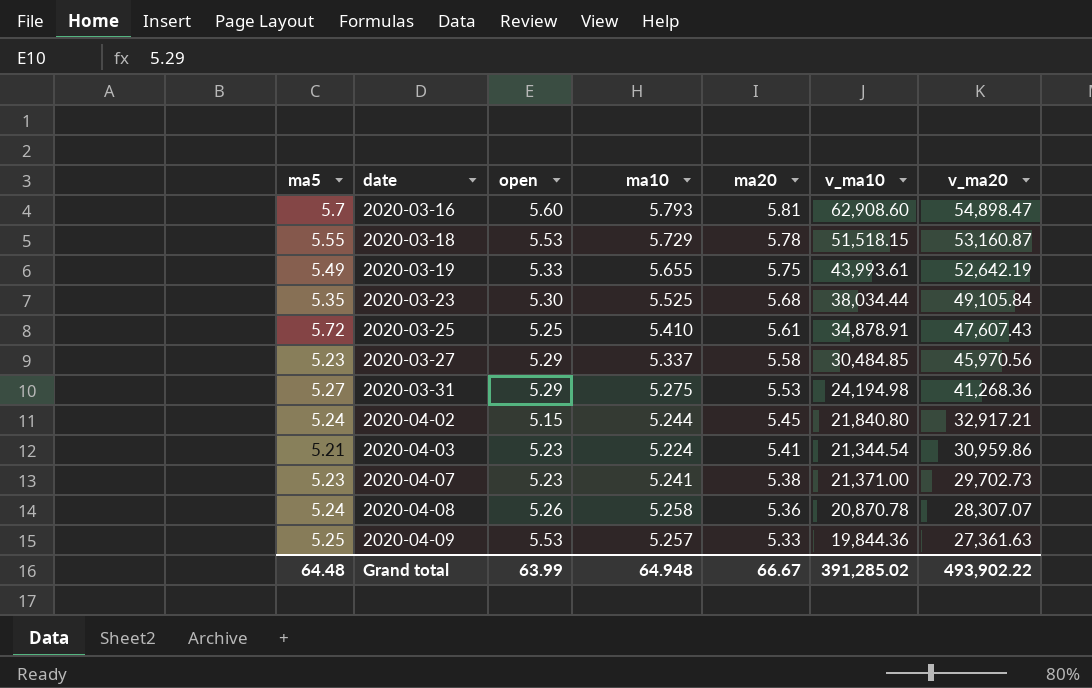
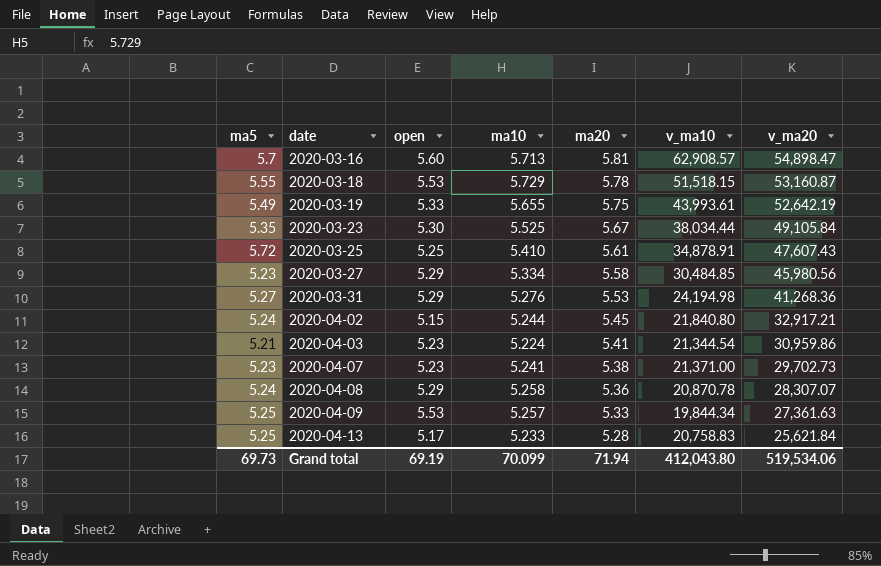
2020-03-16 | ma10: 5.793 -> 5.713
2020-03-16 | v_ma10: 62,908.60 -> 62,908.57
2020-03-23 | ma20: 5.68 -> 5.67
2020-03-27 | ma10: 5.337 -> 5.334
2020-03-27 | v_ma20: 45,970.56 -> 45,980.56
2020-03-31 | ma10: 5.275 -> 5.276
2020-04-08 | open: 5.26 -> 5.29
2020-04-09 | v_ma10: 19,844.36 -> 19,844.34
row 2020-04-13: none -> 5.25 | 5.17 | 5.233 | 5.28 | 20,758.83 | 25,621.84
Grand total | ma5: 64.48 -> 69.73
Grand total | open: 63.99 -> 69.19
Grand total | ma10: 64.948 -> 70.099
Grand total | ma20: 66.67 -> 71.94
Grand total | v_ma10: 391,285.02 -> 412,043.80
Grand total | v_ma20: 493,902.22 -> 519,534.06

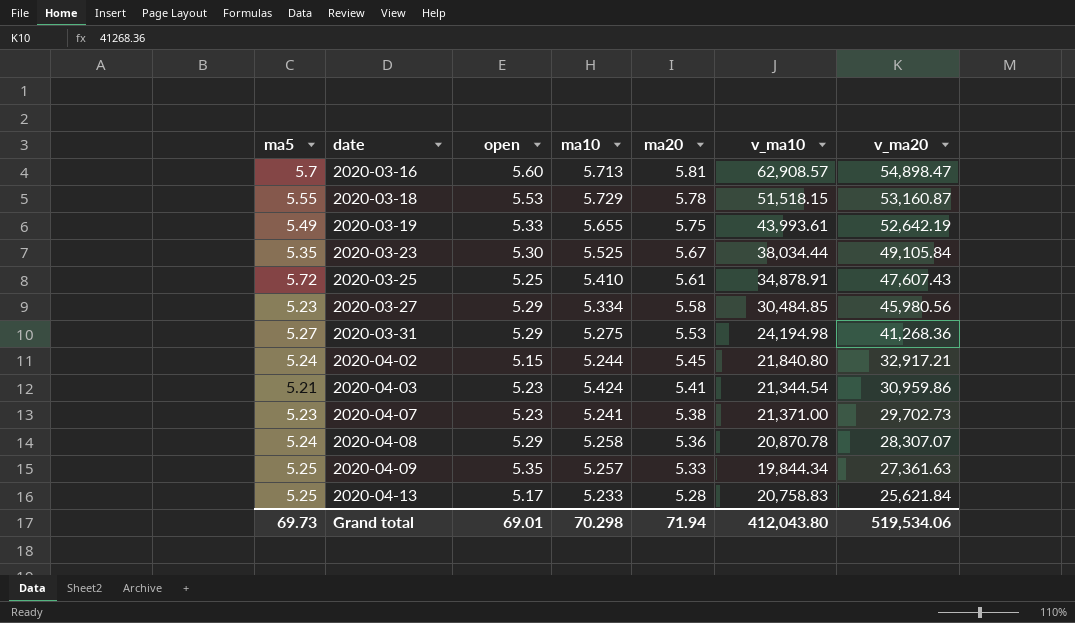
2020-03-31 | ma10: 5.276 -> 5.275
2020-04-03 | ma10: 5.224 -> 5.424
2020-04-09 | open: 5.53 -> 5.35
Grand total | open: 69.19 -> 69.01
Grand total | ma10: 70.099 -> 70.298

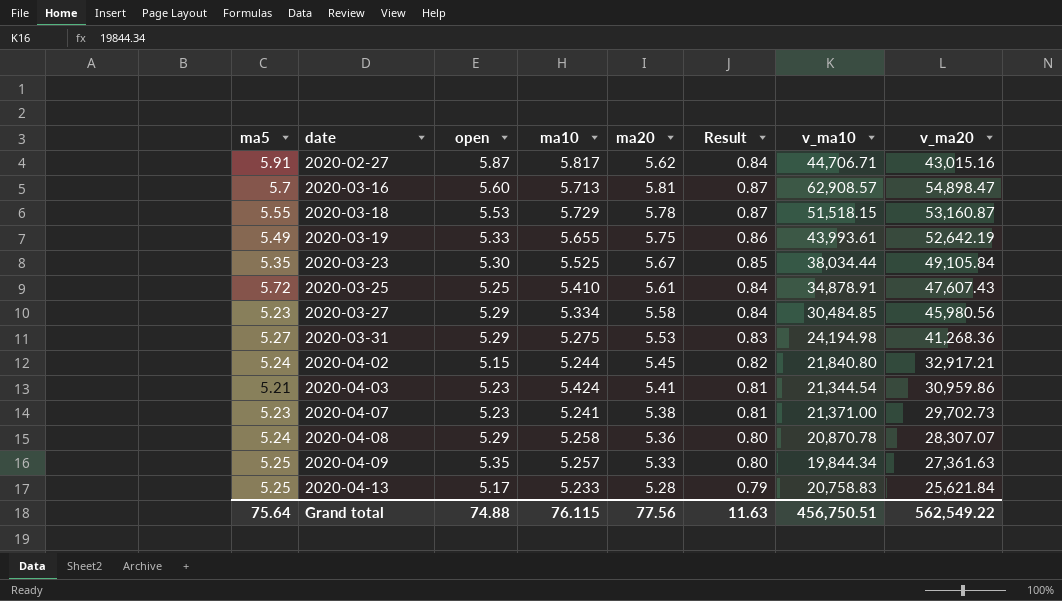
column Result | formula: none -> [ma20] * 0.15
row 2020-02-27: none -> 5.91 | 5.87 | 5.817 | 5.62 | 0.84 | 44,706.71 | 43,015.16
Grand total | ma5: 69.73 -> 75.64
Grand total | open: 69.01 -> 74.88
Grand total | ma10: 70.298 -> 76.115
Grand total | ma20: 71.94 -> 77.56
Grand total | v_ma10: 412,043.80 -> 456,750.51
Grand total | v_ma20: 519,534.06 -> 562,549.22

